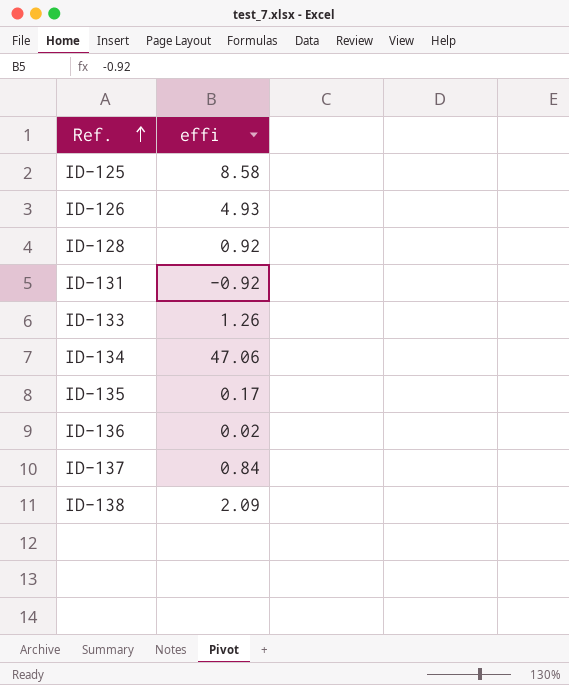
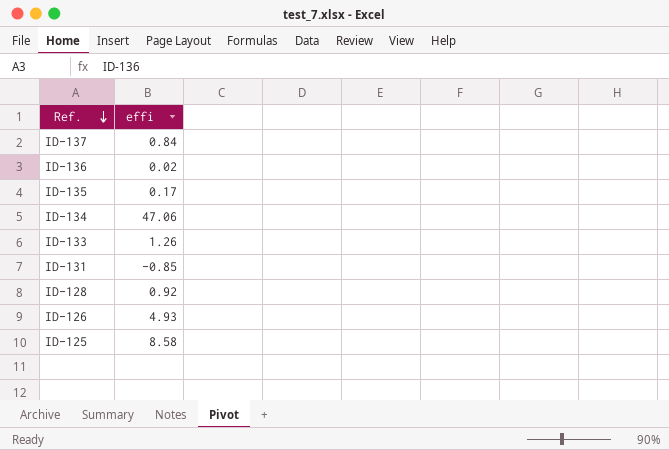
row order: Ref. ascending -> Ref. descending
row ID-138: 2.09 -> none
ID-131 | effi: -0.92 -> -0.85

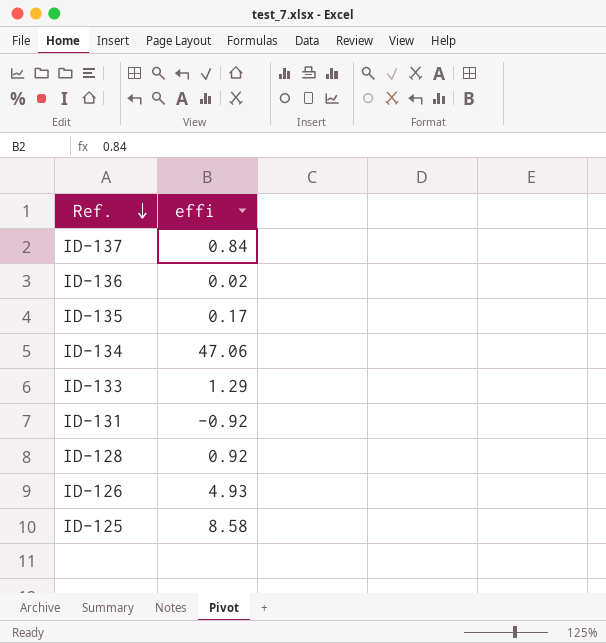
ID-133 | effi: 1.26 -> 1.29
ID-131 | effi: -0.85 -> -0.92

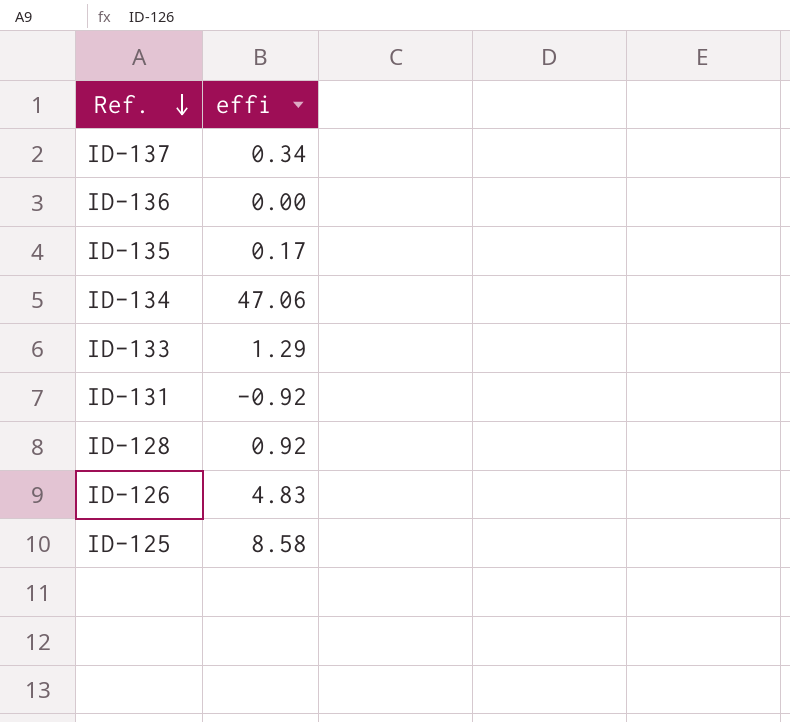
ID-137 | effi: 0.84 -> 0.34
ID-136 | effi: 0.02 -> 0.00
ID-126 | effi: 4.93 -> 4.83

